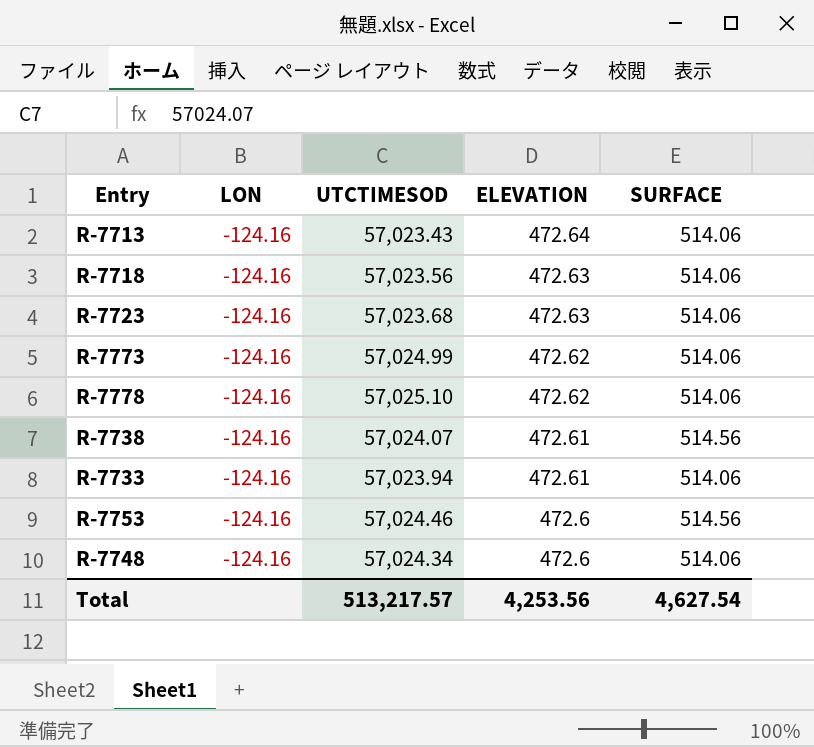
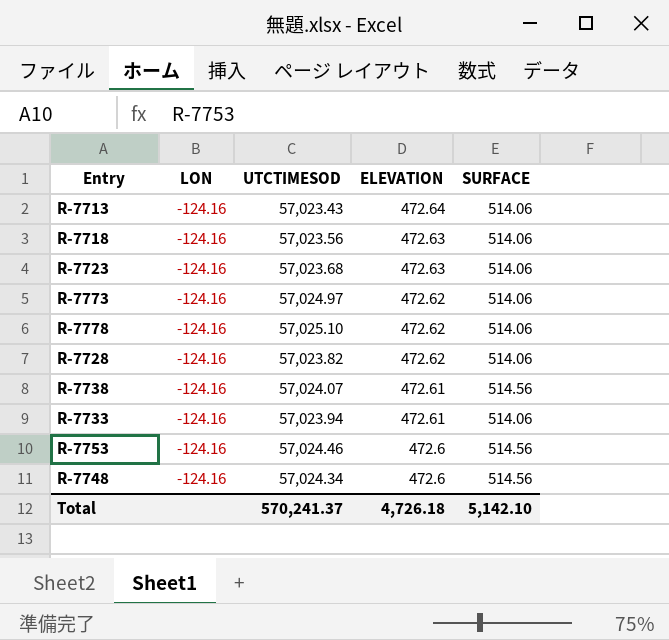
R-7773 | UTCTIMESOD: 57,024.99 -> 57,024.97
row R-7728: none -> -124.16 | 57,023.82 | 472.62 | 514.06
R-7748 | SURFACE: 514.06 -> 514.56
Total | UTCTIMESOD: 513,217.57 -> 570,241.37
Total | ELEVATION: 4,253.56 -> 4,726.18
Total | SURFACE: 4,627.54 -> 5,142.10

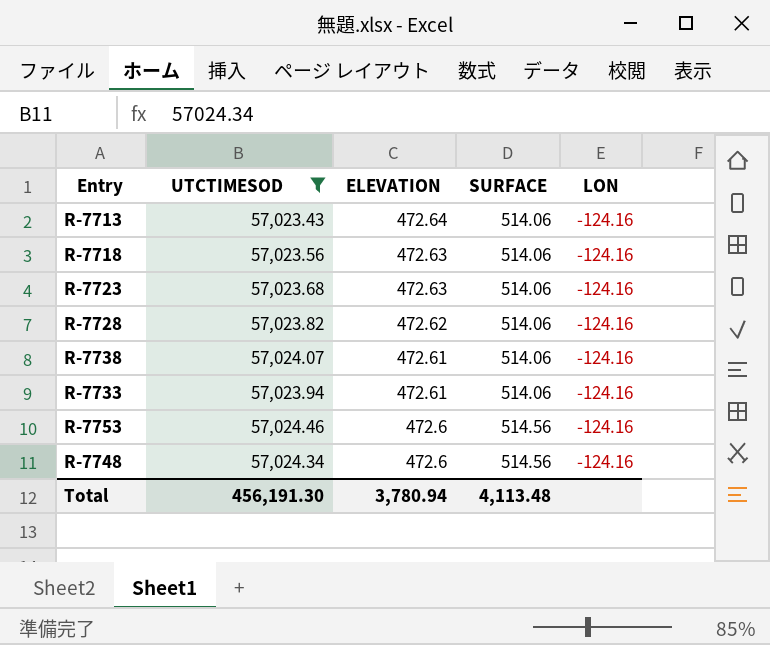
filter: none -> UTCTIMESOD <= 57,024.46
column LON | position: 2 -> 5
R-7738 | SURFACE: 514.56 -> 514.06
Total | UTCTIMESOD: 570,241.37 -> 456,191.30
Total | ELEVATION: 4,726.18 -> 3,780.94
Total | SURFACE: 5,142.10 -> 4,113.48

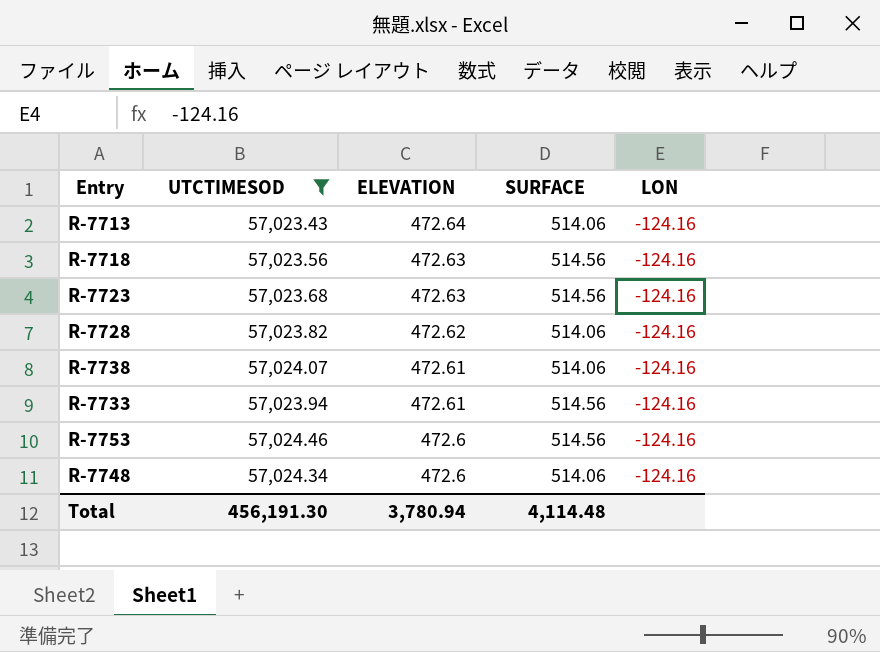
R-7718 | SURFACE: 514.06 -> 514.56
R-7723 | SURFACE: 514.06 -> 514.56
R-7733 | SURFACE: 514.06 -> 514.56
R-7748 | SURFACE: 514.56 -> 514.06
Total | SURFACE: 4,113.48 -> 4,114.48

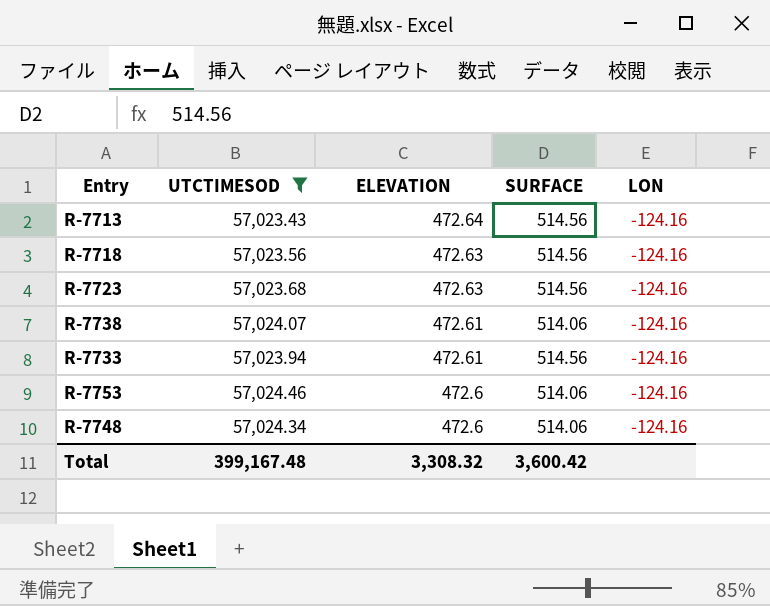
row R-7728: 57,023.82 | 472.62 | 514.06 | -124.16 -> none
R-7713 | SURFACE: 514.06 -> 514.56
R-7753 | SURFACE: 514.56 -> 514.06
Total | UTCTIMESOD: 456,191.30 -> 399,167.48
Total | ELEVATION: 3,780.94 -> 3,308.32
Total | SURFACE: 4,114.48 -> 3,600.42

